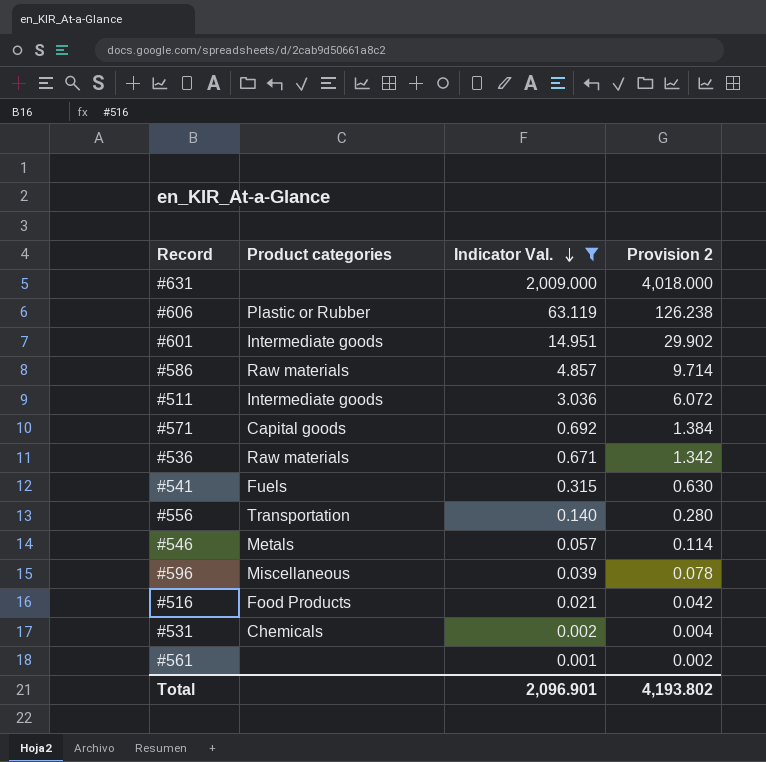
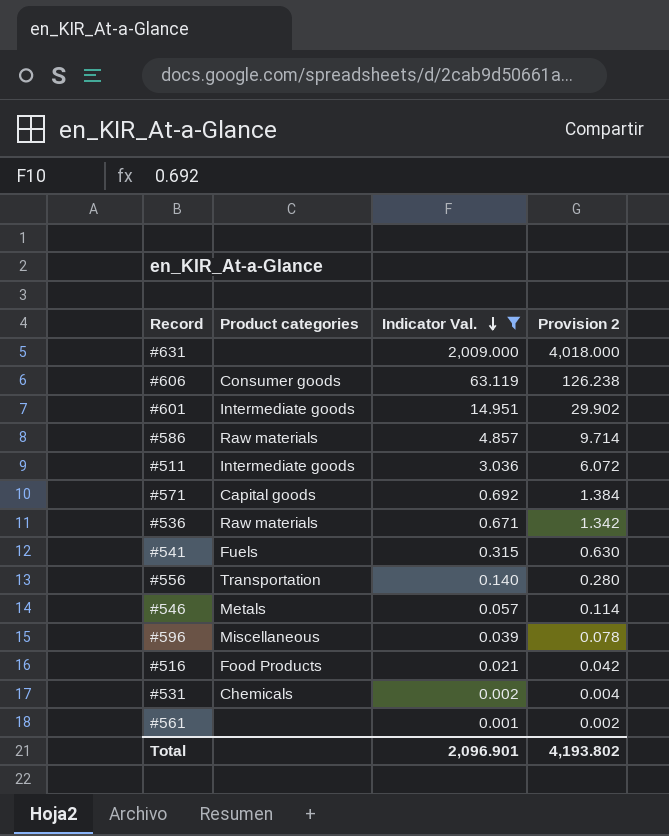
#606 | Product categories: Plastic or Rubber -> Consumer goods

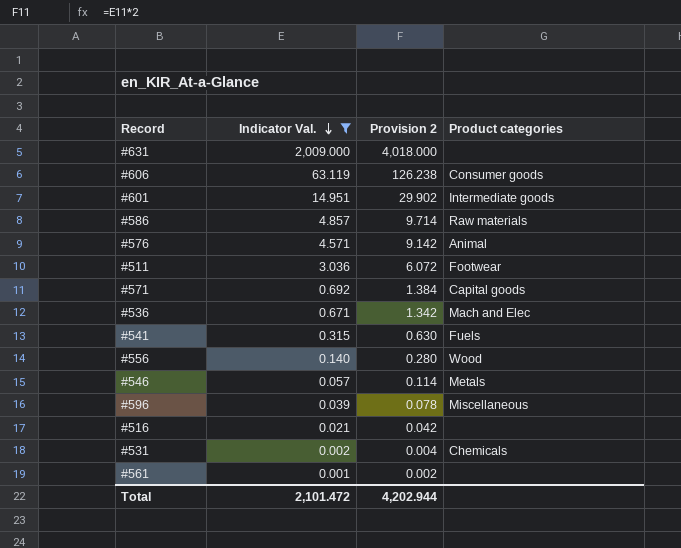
column Product categories | position: 2 -> 4
row #576: none -> 4.571 | 9.142 | Animal
#511 | Product categories: Intermediate goods -> Footwear
#536 | Product categories: Raw materials -> Mach and Elec
#556 | Product categories: Transportation -> Wood
#516 | Product categories: Food Products -> none
Total | Indicator Val.: 2,096.901 -> 2,101.472
Total | Provision 2: 4,193.802 -> 4,202.944

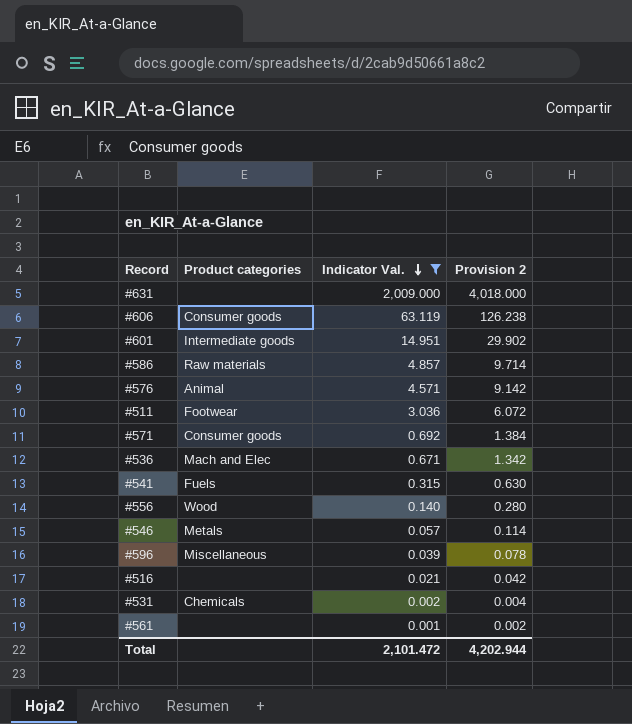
column Product categories | position: 4 -> 2
#571 | Product categories: Capital goods -> Consumer goods

